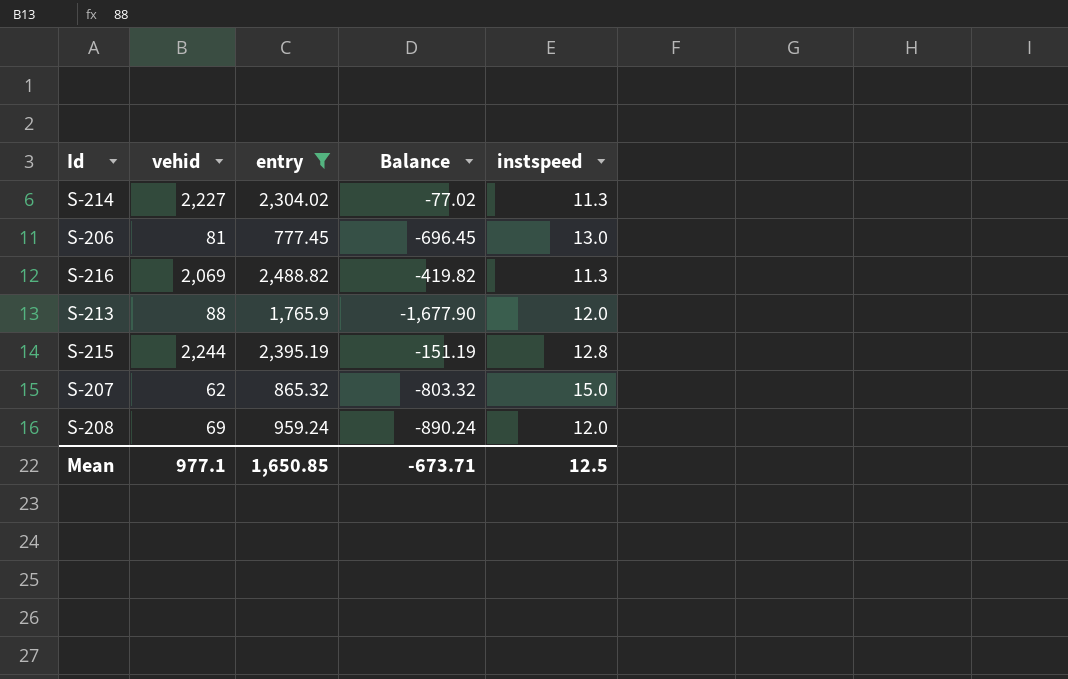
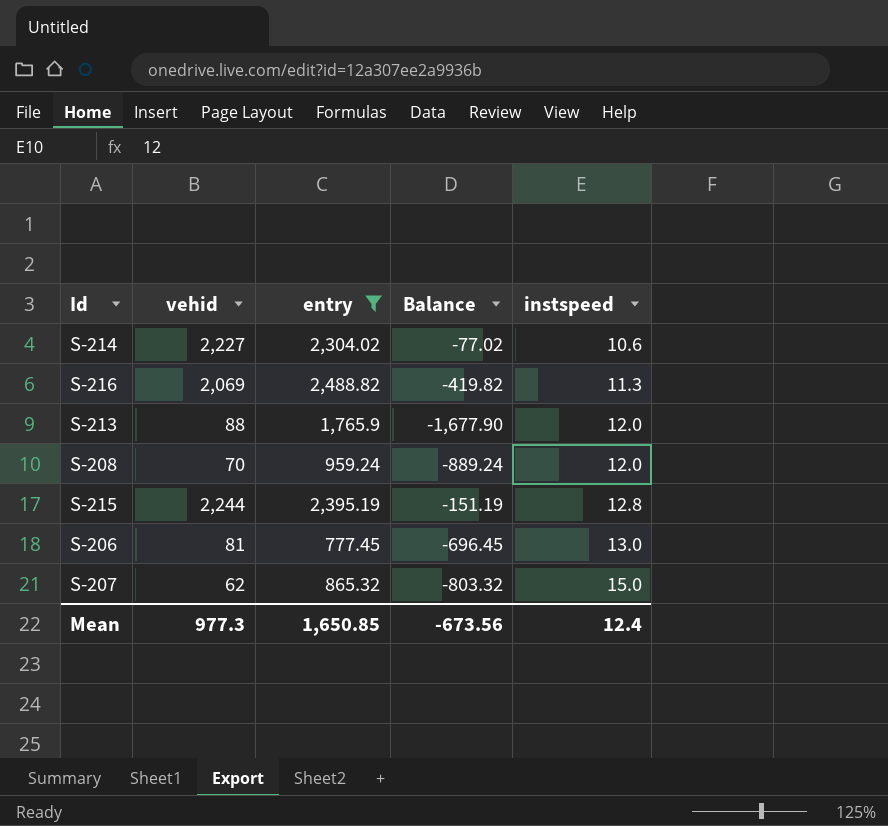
row order: none -> instspeed ascending
S-214 | instspeed: 11.3 -> 10.6
S-208 | vehid: 69 -> 70
S-208 | Balance: -890.24 -> -889.24
Mean | vehid: 977.1 -> 977.3
Mean | Balance: -673.71 -> -673.56
Mean | instspeed: 12.5 -> 12.4

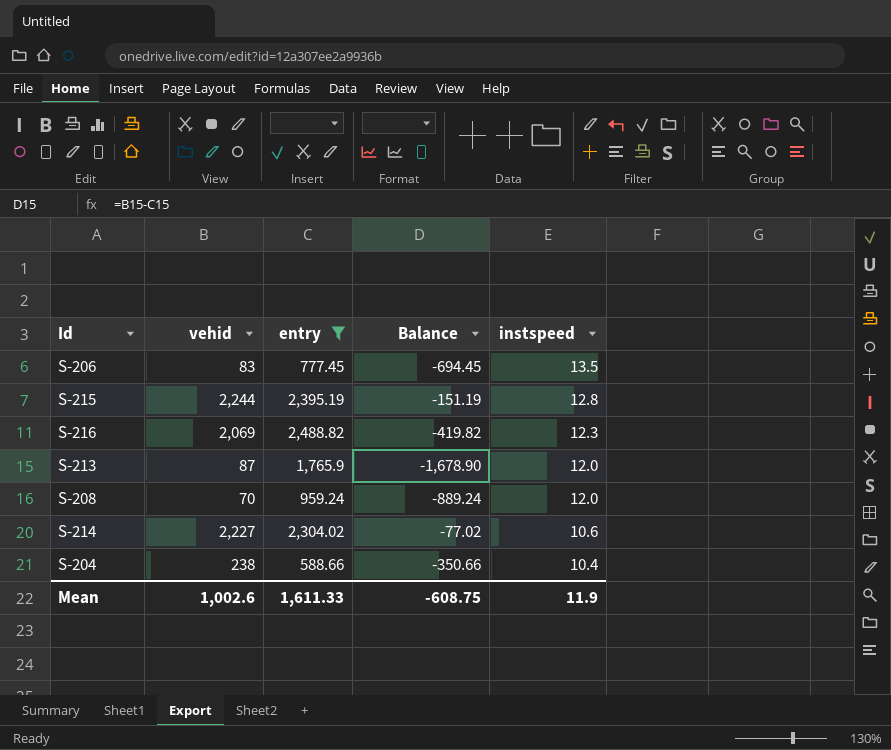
row order: instspeed ascending -> instspeed descending
row S-207: 62 | 865.32 | -803.32 | 15.0 -> none
S-206 | vehid: 81 -> 83
S-206 | Balance: -696.45 -> -694.45
S-206 | instspeed: 13.0 -> 13.5
S-216 | instspeed: 11.3 -> 12.3
S-213 | vehid: 88 -> 87
S-213 | Balance: -1,677.90 -> -1,678.90
row S-204: none -> 238 | 588.66 | -350.66 | 10.4
Mean | vehid: 977.3 -> 1,002.6
Mean | entry: 1,650.85 -> 1,611.33
Mean | Balance: -673.56 -> -608.75
Mean | instspeed: 12.4 -> 11.9

